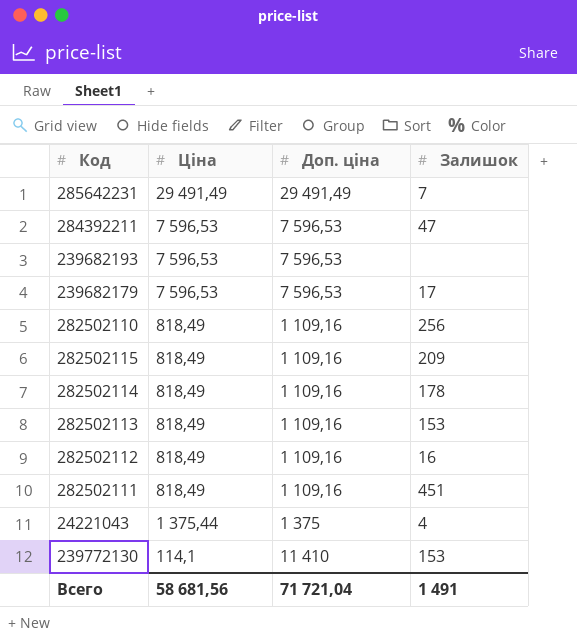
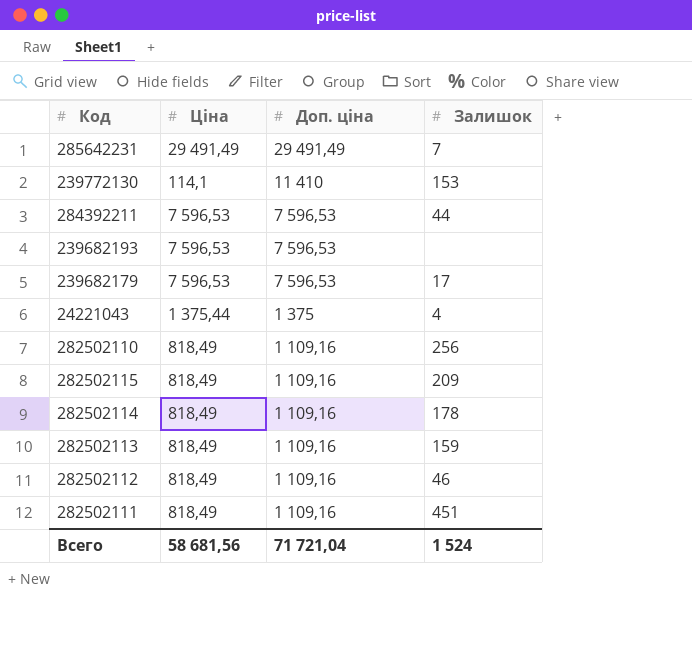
row order: none -> Доп. ціна descending
284392211 | Залишок: 47 -> 44
282502113 | Залишок: 153 -> 159
282502112 | Залишок: 16 -> 46
Всего | Залишок: 1 491 -> 1 524

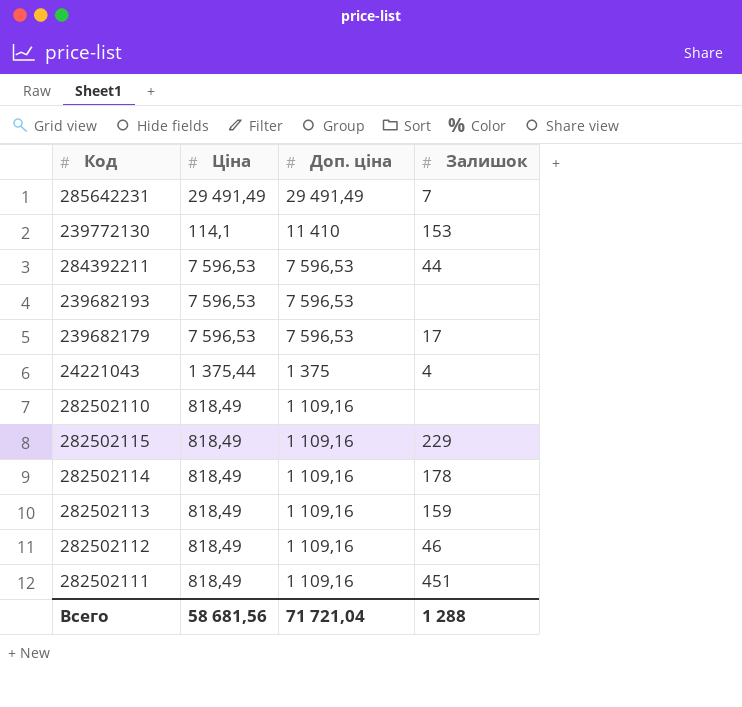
282502110 | Залишок: 256 -> none
282502115 | Залишок: 209 -> 229
Всего | Залишок: 1 524 -> 1 288

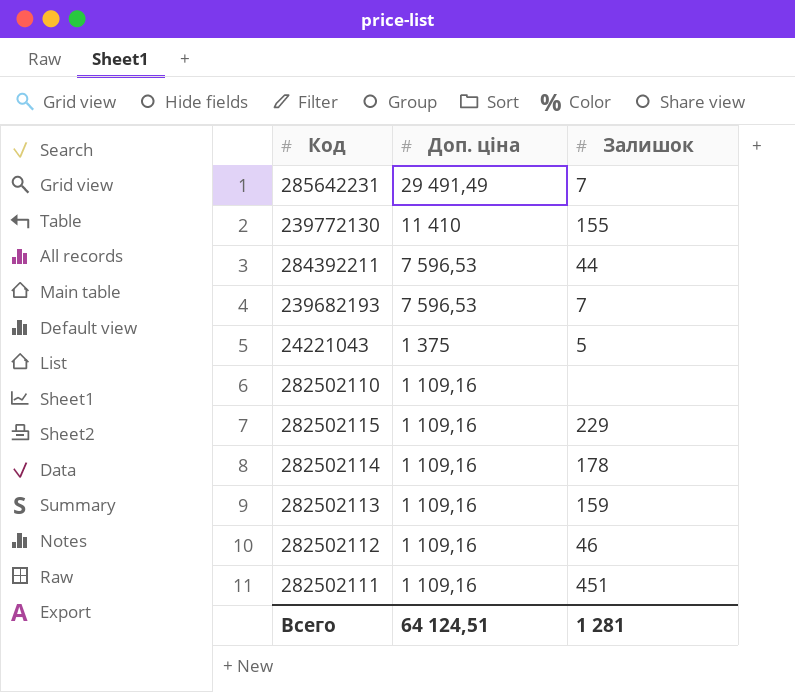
column Ціна | position: 2 -> none
row 239682179: 7 596,53 | 7 596,53 | 17 -> none
239772130 | Залишок: 153 -> 155
239682193 | Залишок: none -> 7
24221043 | Залишок: 4 -> 5
Всего | Доп. ціна: 71 721,04 -> 64 124,51
Всего | Залишок: 1 288 -> 1 281

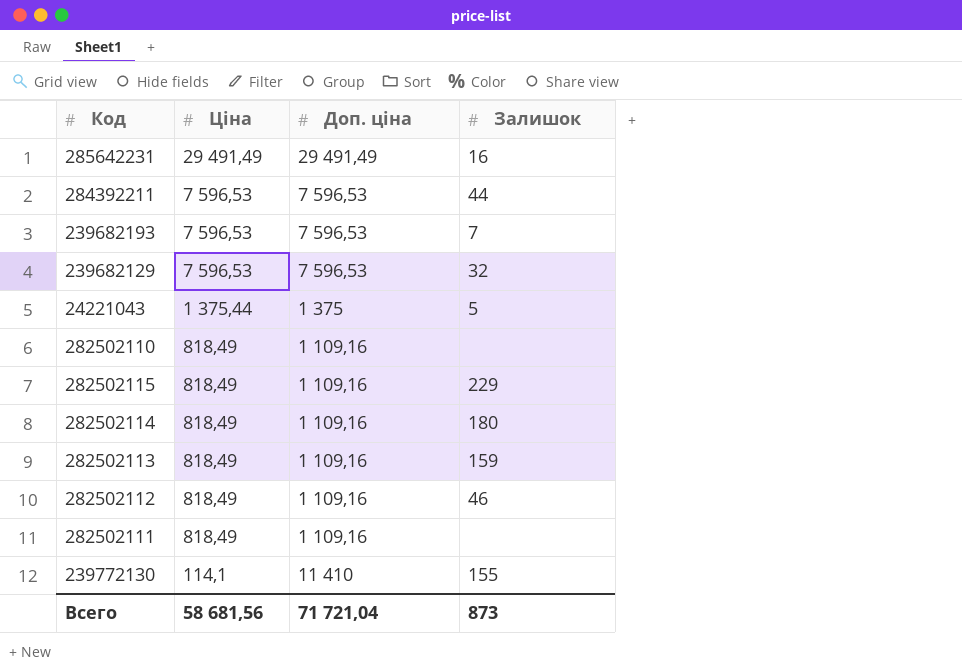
row order: Доп. ціна descending -> Ціна descending
column Ціна | position: none -> 2
285642231 | Залишок: 7 -> 16
row 239682129: none -> 7 596,53 | 7 596,53 | 32
282502114 | Залишок: 178 -> 180
282502111 | Залишок: 451 -> none
Всего | Доп. ціна: 64 124,51 -> 71 721,04
Всего | Залишок: 1 281 -> 873

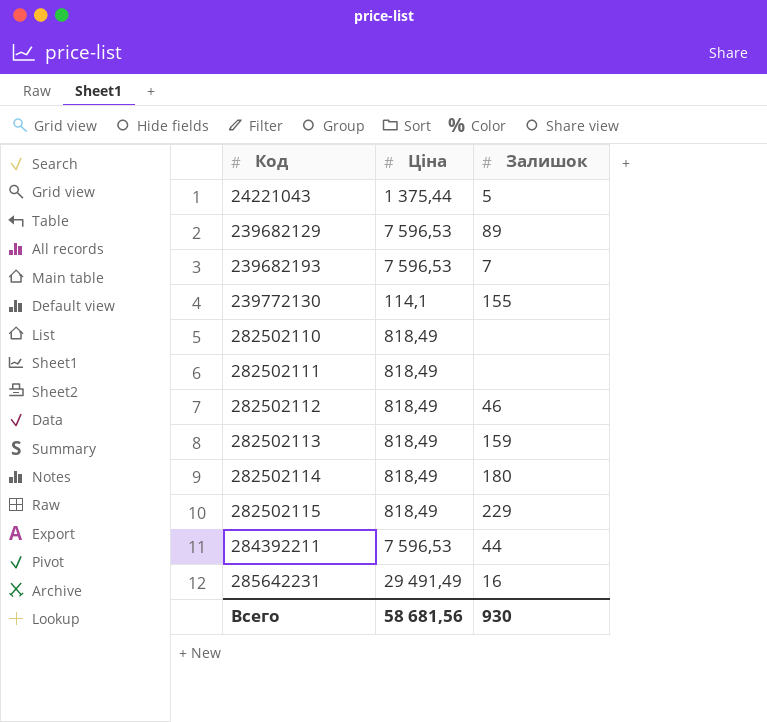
row order: Ціна descending -> Код ascending
column Доп. ціна | position: 3 -> none
239682129 | Залишок: 32 -> 89
Всего | Залишок: 873 -> 930

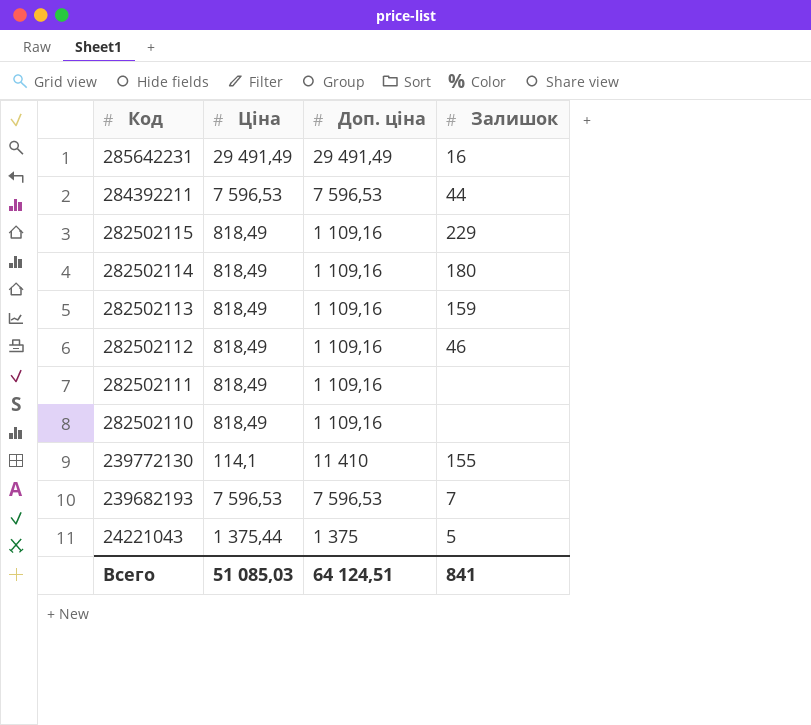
row order: Код ascending -> Код descending
column Доп. ціна | position: none -> 3
row 239682129: 7 596,53 | 89 -> none
Всего | Ціна: 58 681,56 -> 51 085,03
Всего | Залишок: 930 -> 841

